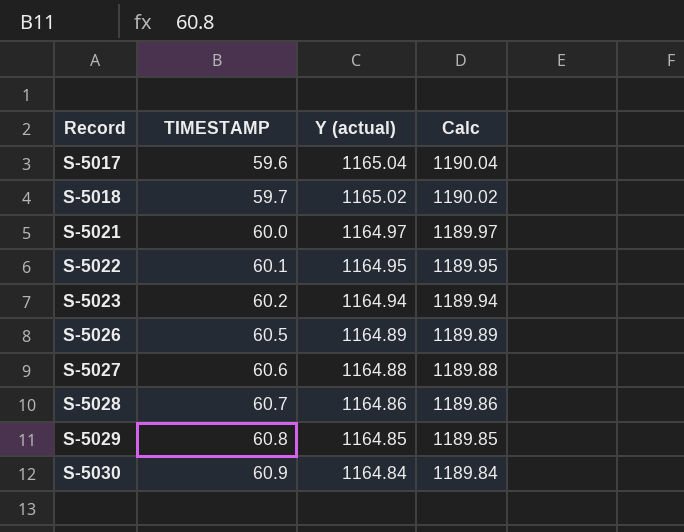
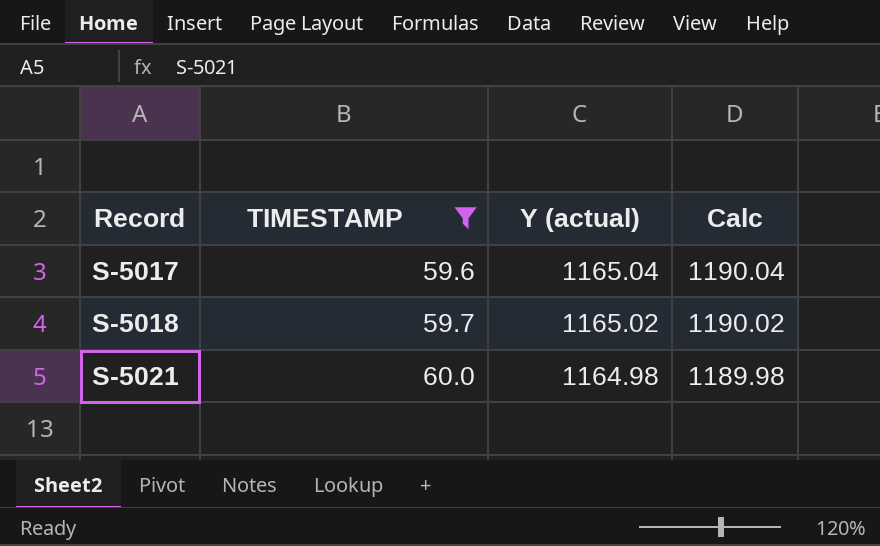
filter: none -> TIMESTAMP <= 60.0
S-5021 | Y (actual): 1164.97 -> 1164.98
S-5021 | Calc: 1189.97 -> 1189.98

